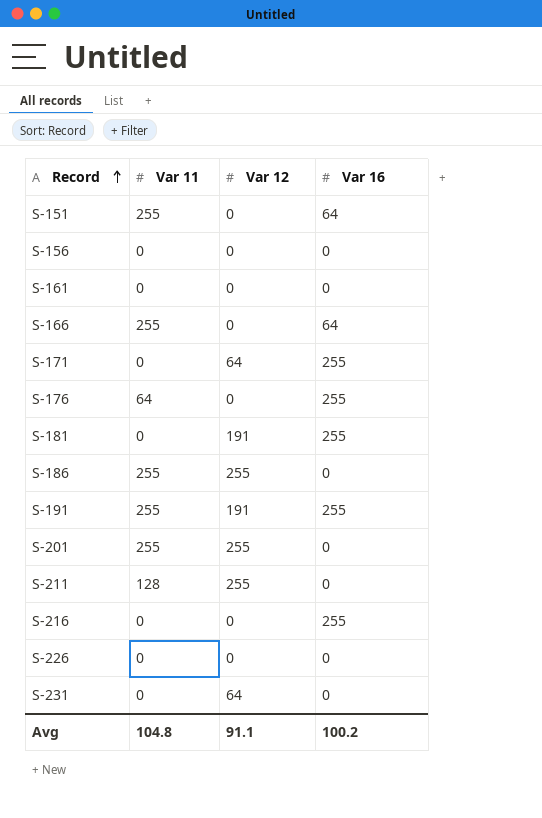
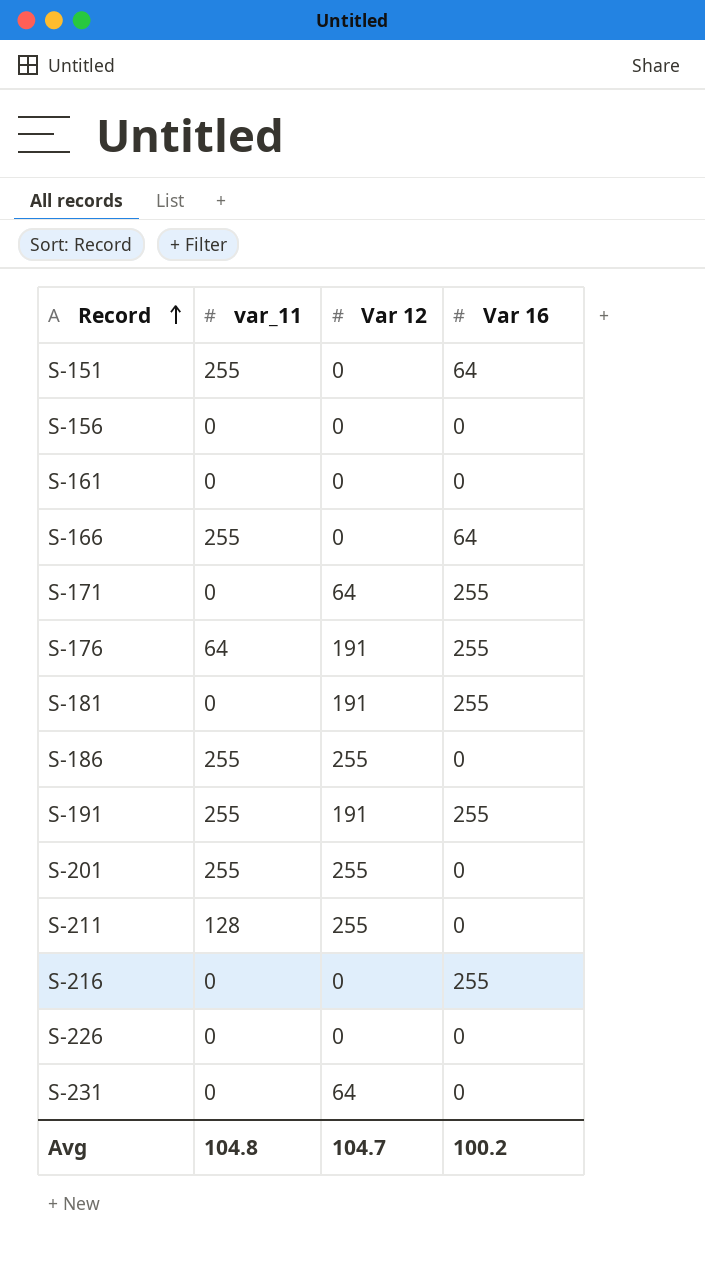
column name: Var 11 -> var_11
S-176 | Var 12: 0 -> 191
Avg | Var 12: 91.1 -> 104.7

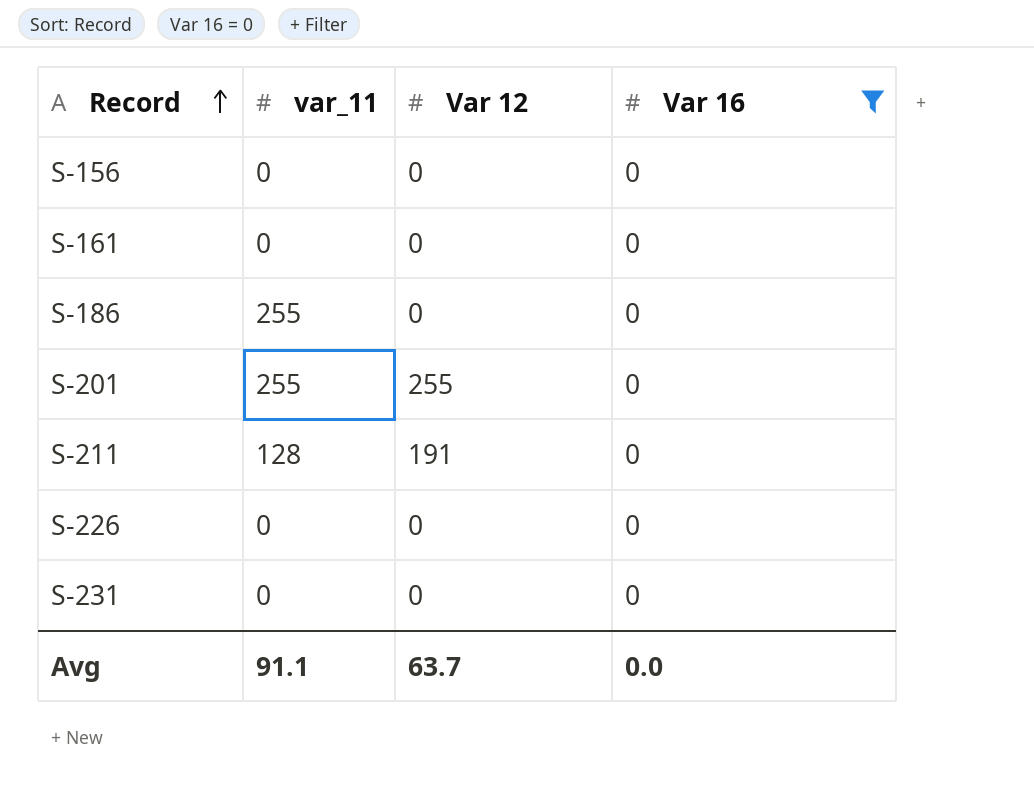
filter: none -> Var 16 = 0
S-186 | Var 12: 255 -> 0
S-211 | Var 12: 255 -> 191
S-231 | Var 12: 64 -> 0
Avg | var_11: 104.8 -> 91.1
Avg | Var 12: 104.7 -> 63.7
Avg | Var 16: 100.2 -> 0.0

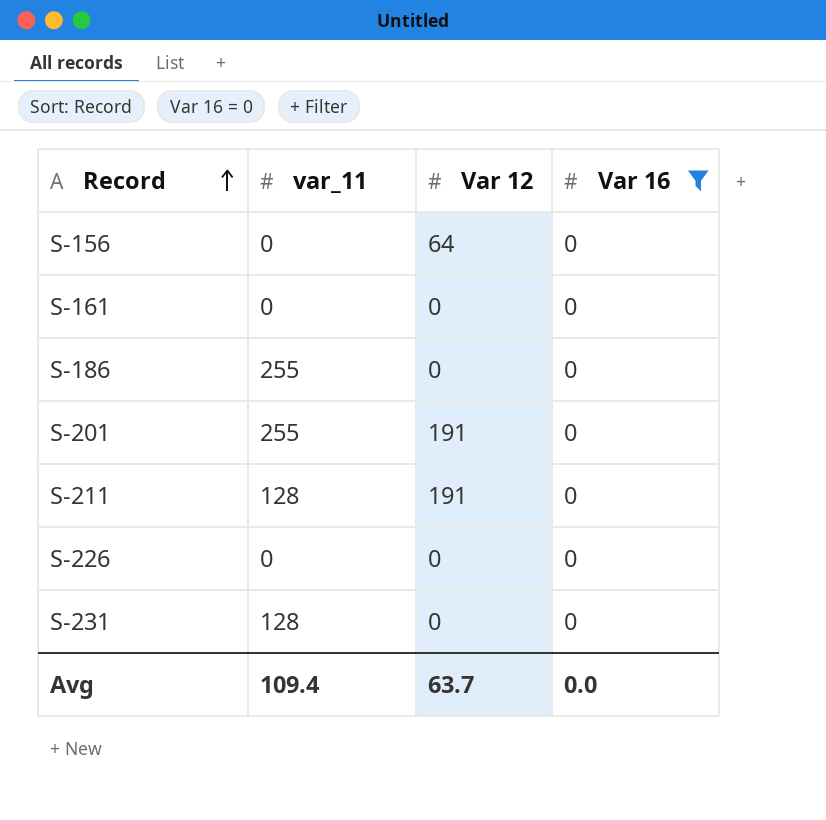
S-156 | Var 12: 0 -> 64
S-201 | Var 12: 255 -> 191
S-231 | var_11: 0 -> 128
Avg | var_11: 91.1 -> 109.4

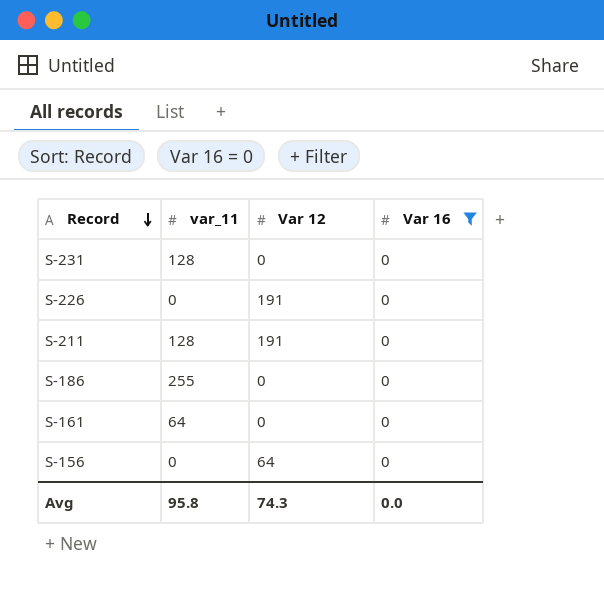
row order: Record ascending -> Record descending
row S-201: 255 | 191 | 0 -> none
S-226 | Var 12: 0 -> 191
S-161 | var_11: 0 -> 64
Avg | var_11: 109.4 -> 95.8
Avg | Var 12: 63.7 -> 74.3

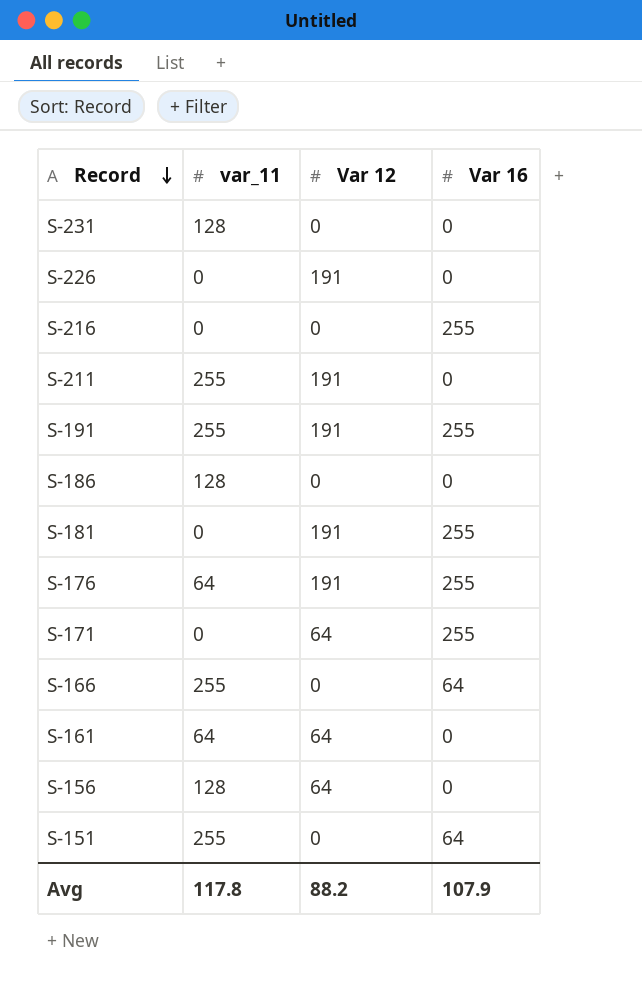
filter: Var 16 = 0 -> none
S-211 | var_11: 128 -> 255
S-186 | var_11: 255 -> 128
S-161 | Var 12: 0 -> 64
S-156 | var_11: 0 -> 128
Avg | var_11: 95.8 -> 117.8
Avg | Var 12: 74.3 -> 88.2
Avg | Var 16: 0.0 -> 107.9

